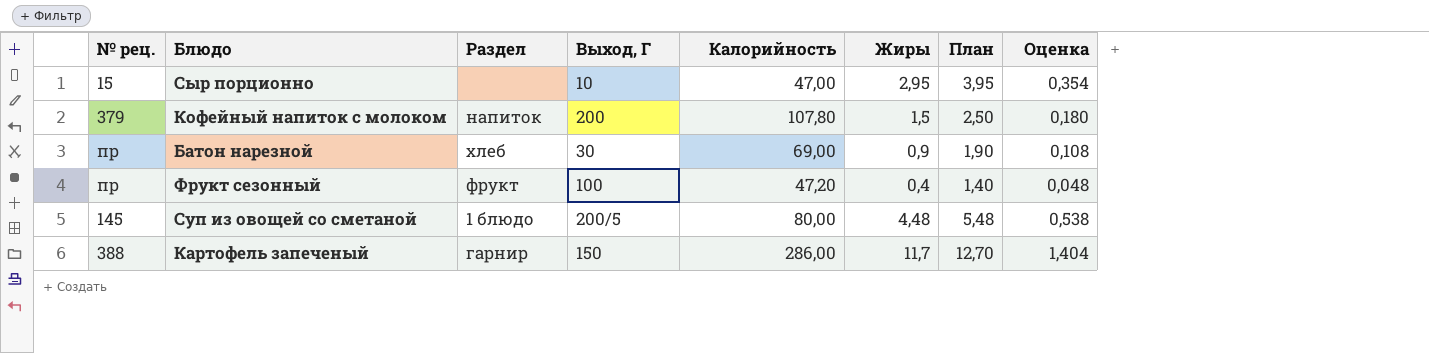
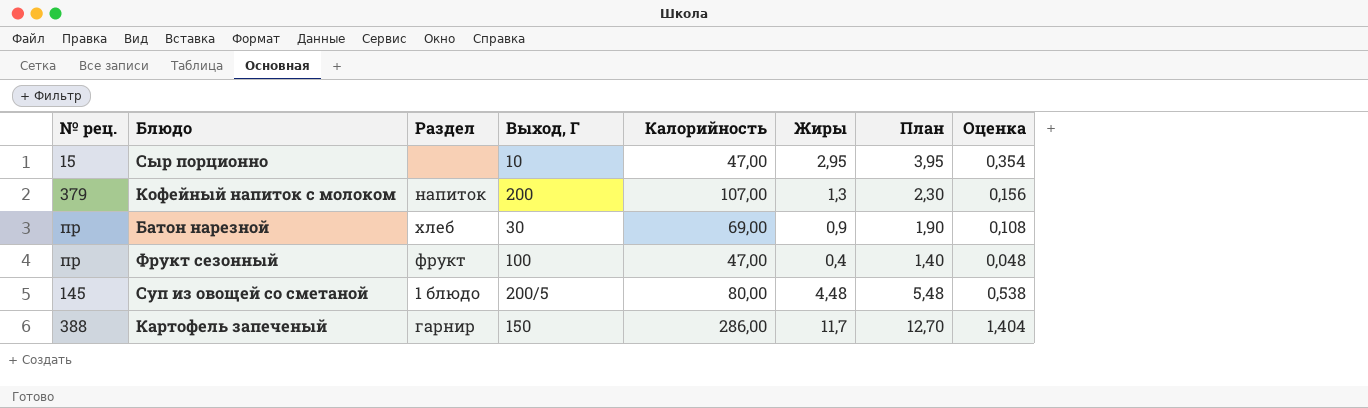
Кофейный напиток с молоком | Калорийность: 107,80 -> 107,00
Кофейный напиток с молоком | Жиры: 1,5 -> 1,3
Кофейный напиток с молоком | План: 2,50 -> 2,30
Кофейный напиток с молоком | Оценка: 0,180 -> 0,156
Фрукт сезонный | Калорийность: 47,20 -> 47,00

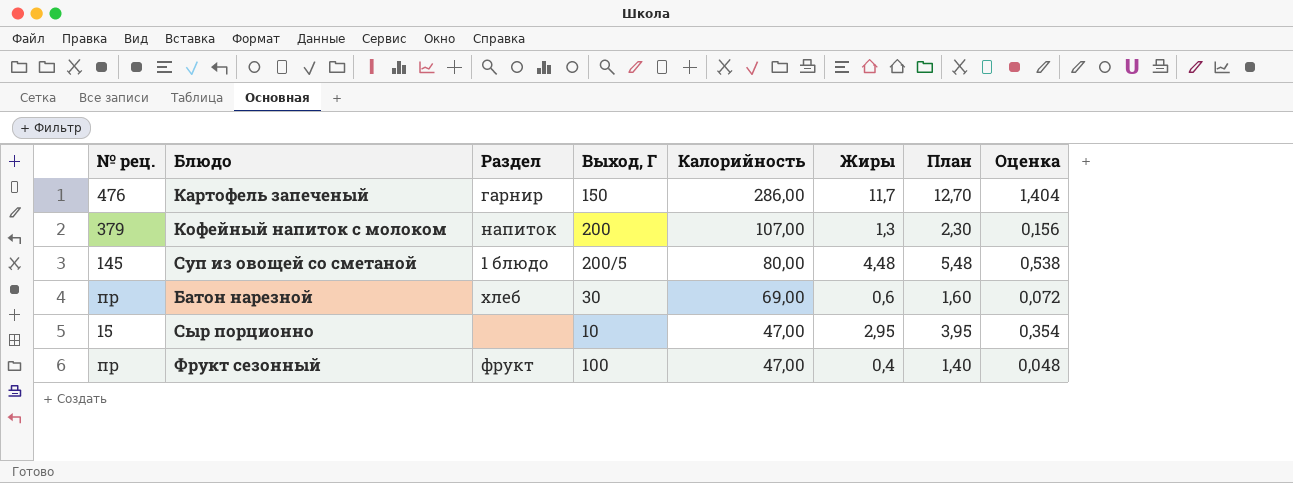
row order: none -> Калорийность descending
Картофель запеченый | № рец.: 388 -> 476
Батон нарезной | Жиры: 0,9 -> 0,6
Батон нарезной | План: 1,90 -> 1,60
Батон нарезной | Оценка: 0,108 -> 0,072

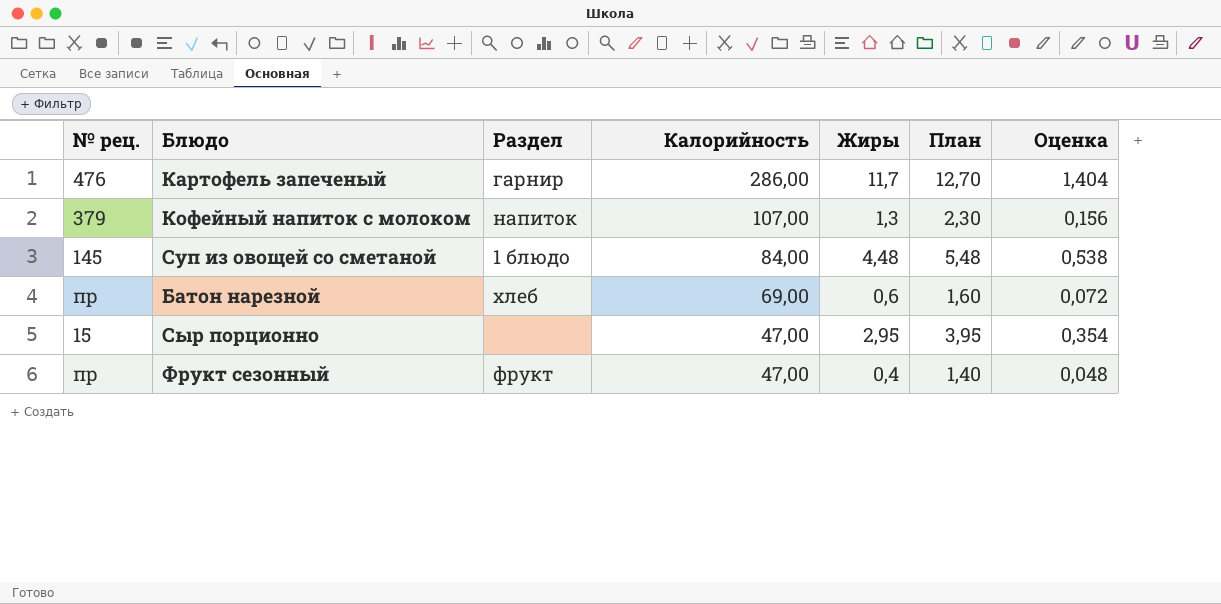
column Выход, Г | position: 4 -> none
Суп из овощей со сметаной | Калорийность: 80,00 -> 84,00

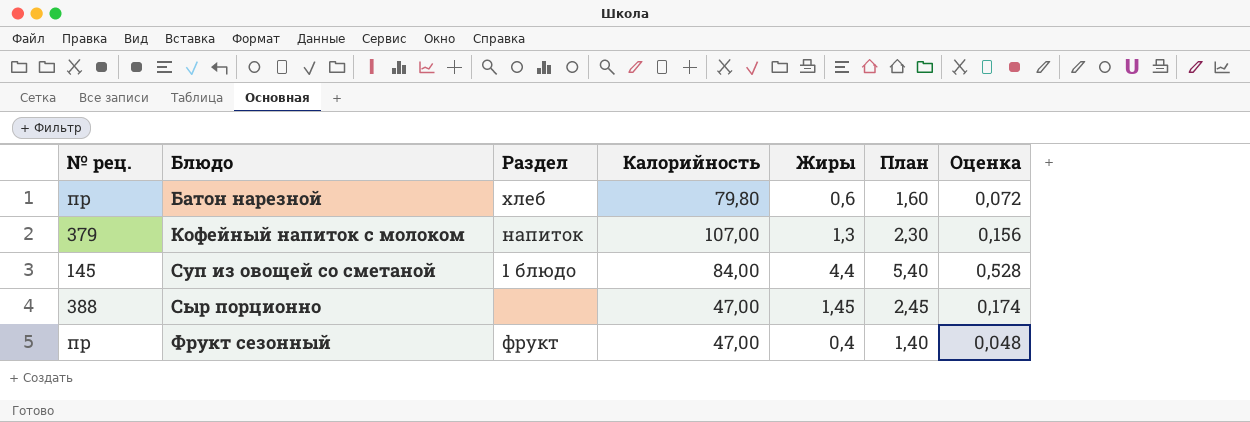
row order: Калорийность descending -> Блюдо ascending
row Картофель запеченый: 476 | гарнир | 286,00 | 11,7 | 12,70 | 1,404 -> none
Батон нарезной | Калорийность: 69,00 -> 79,80
Суп из овощей со сметаной | Жиры: 4,48 -> 4,4
Суп из овощей со сметаной | План: 5,48 -> 5,40
Суп из овощей со сметаной | Оценка: 0,538 -> 0,528
Сыр порционно | № рец.: 15 -> 388
Сыр порционно | Жиры: 2,95 -> 1,45
Сыр порционно | План: 3,95 -> 2,45
Сыр порционно | Оценка: 0,354 -> 0,174

